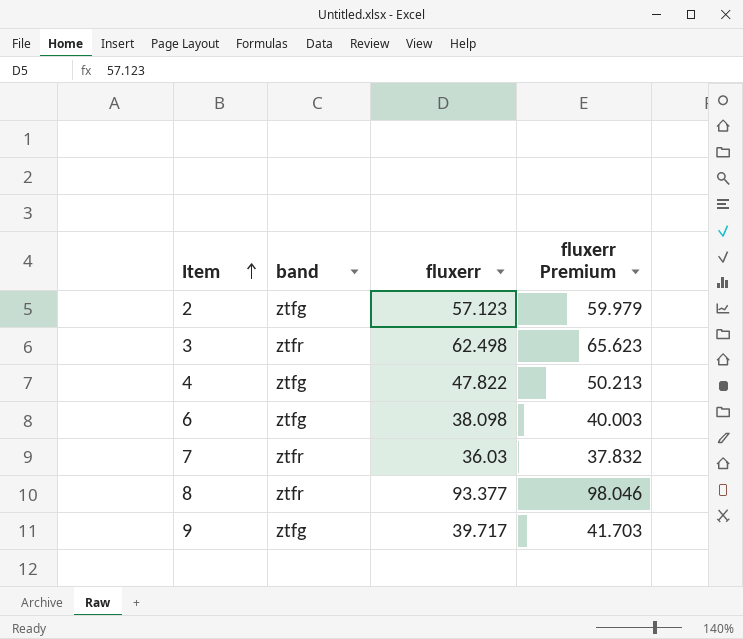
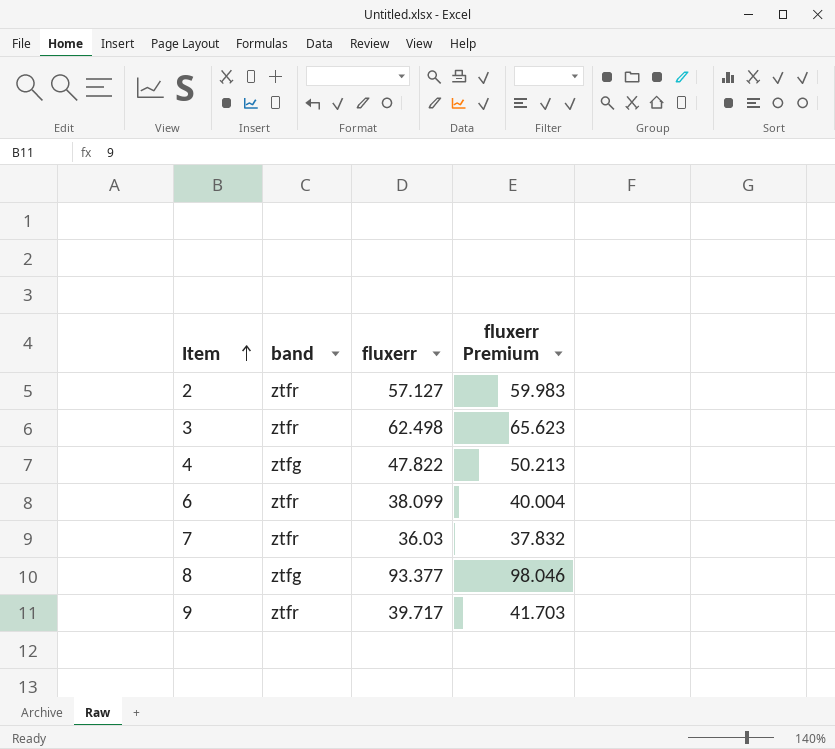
2 | band: ztfg -> ztfr
2 | fluxerr: 57.123 -> 57.127
2 | fluxerr Premium: 59.979 -> 59.983
6 | band: ztfg -> ztfr
6 | fluxerr: 38.098 -> 38.099
6 | fluxerr Premium: 40.003 -> 40.004
8 | band: ztfr -> ztfg
9 | band: ztfg -> ztfr

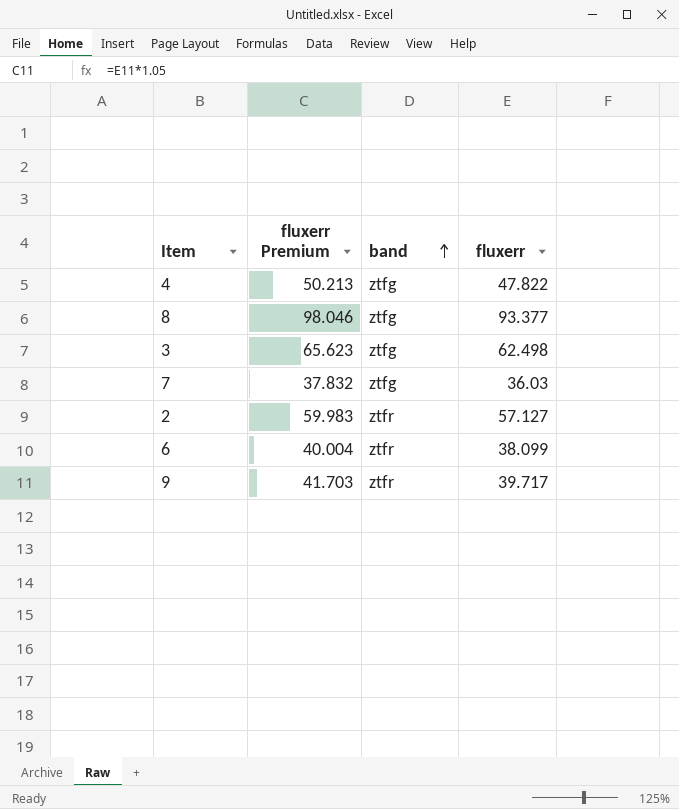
row order: Item ascending -> band ascending
column fluxerr Premium | position: 4 -> 2
3 | band: ztfr -> ztfg
7 | band: ztfr -> ztfg

